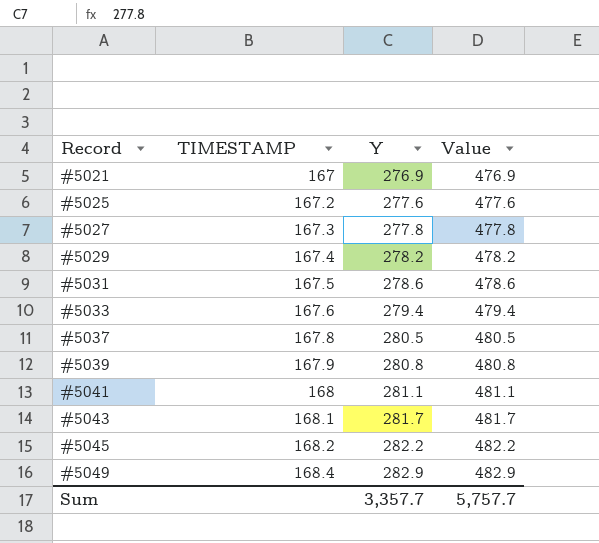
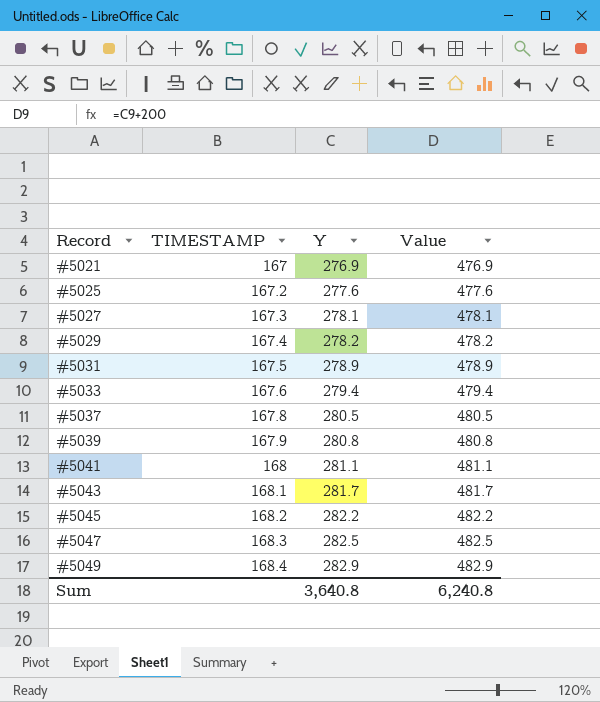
#5027 | Y: 277.8 -> 278.1
#5027 | Value: 477.8 -> 478.1
#5031 | Y: 278.6 -> 278.9
#5031 | Value: 478.6 -> 478.9
row #5047: none -> 168.3 | 282.5 | 482.5
Sum | Y: 3,357.7 -> 3,640.8
Sum | Value: 5,757.7 -> 6,240.8

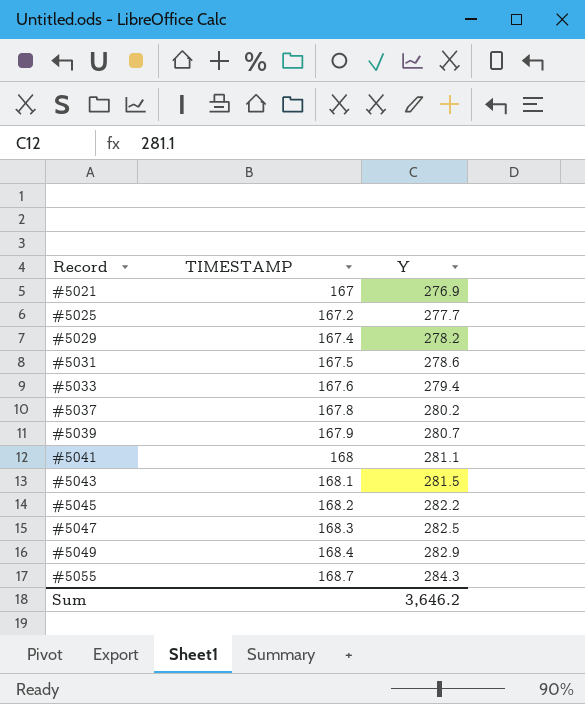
column Value | formula: [Y] + 200 -> none
row #5027: 167.3 | 278.1 | 478.1 -> none
#5025 | Y: 277.6 -> 277.7
#5031 | Y: 278.9 -> 278.6
#5037 | Y: 280.5 -> 280.2
#5039 | Y: 280.8 -> 280.7
#5043 | Y: 281.7 -> 281.5
row #5055: none -> 168.7 | 284.3
Sum | Y: 3,640.8 -> 3,646.2

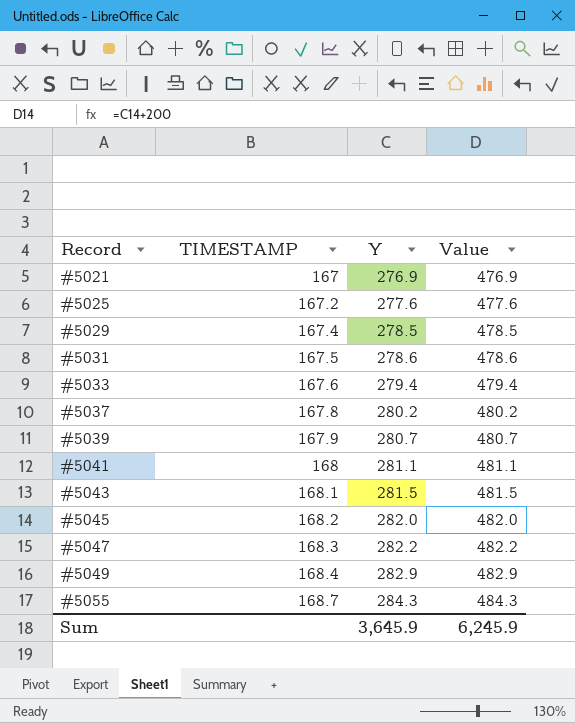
column Value | formula: none -> [Y] + 200
#5025 | Y: 277.7 -> 277.6
#5029 | Y: 278.2 -> 278.5
#5045 | Y: 282.2 -> 282.0
#5047 | Y: 282.5 -> 282.2
Sum | Y: 3,646.2 -> 3,645.9

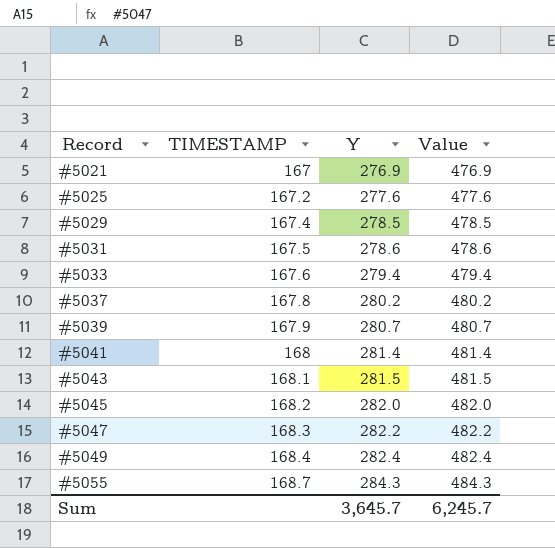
#5041 | Y: 281.1 -> 281.4
#5041 | Value: 481.1 -> 481.4
#5049 | Y: 282.9 -> 282.4
#5049 | Value: 482.9 -> 482.4
Sum | Y: 3,645.9 -> 3,645.7
Sum | Value: 6,245.9 -> 6,245.7

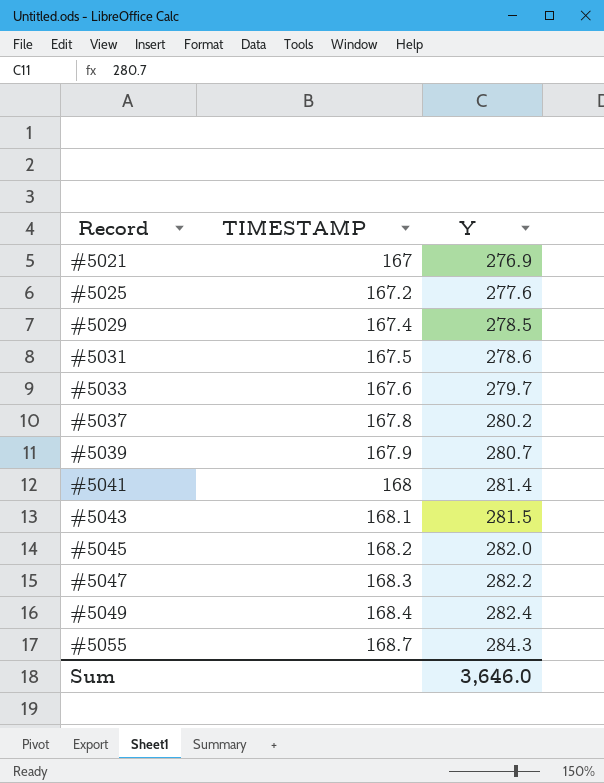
column Value | formula: [Y] + 200 -> none
#5033 | Y: 279.4 -> 279.7
Sum | Y: 3,645.7 -> 3,646.0

